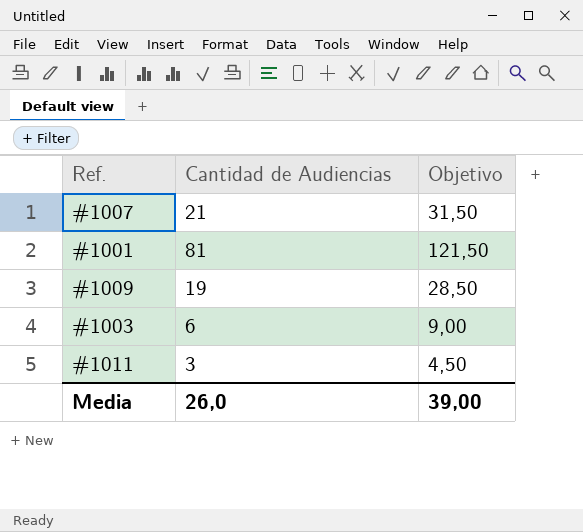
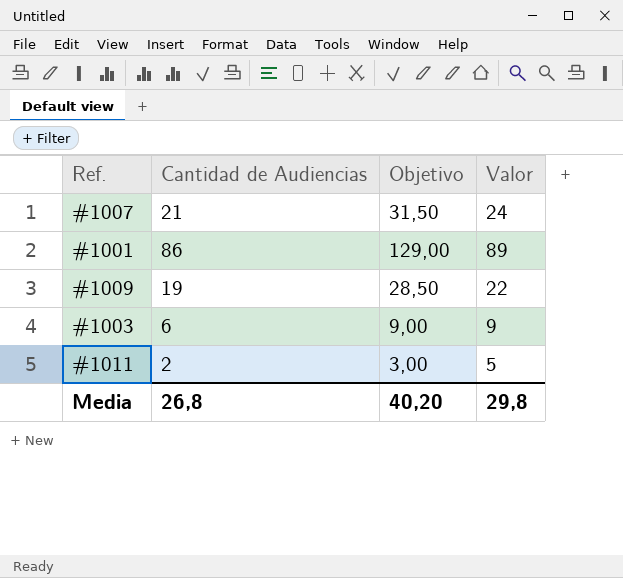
column Valor | formula: none -> [Cantidad de Audiencias] + 3
#1001 | Cantidad de Audiencias: 81 -> 86
#1001 | Objetivo: 121,50 -> 129,00
#1011 | Cantidad de Audiencias: 3 -> 2
#1011 | Objetivo: 4,50 -> 3,00
Media | Cantidad de Audiencias: 26,0 -> 26,8
Media | Objetivo: 39,00 -> 40,20

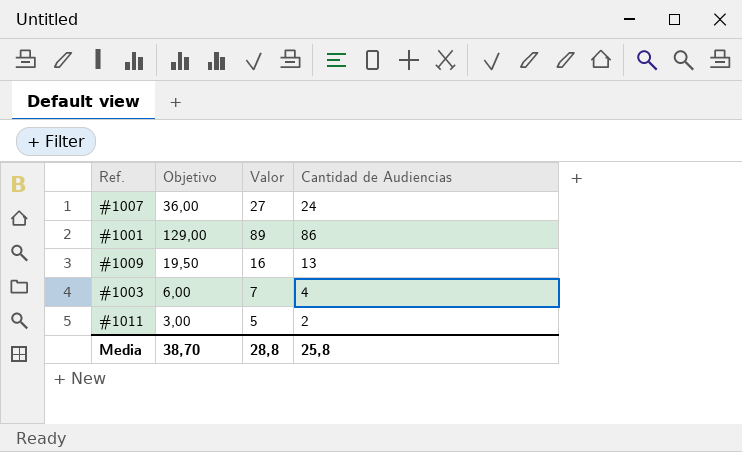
column Cantidad de Audiencias | position: 2 -> 4
#1007 | Objetivo: 31,50 -> 36,00
#1007 | Valor: 24 -> 27
#1007 | Cantidad de Audiencias: 21 -> 24
#1009 | Objetivo: 28,50 -> 19,50
#1009 | Valor: 22 -> 16
#1009 | Cantidad de Audiencias: 19 -> 13
#1003 | Objetivo: 9,00 -> 6,00
#1003 | Valor: 9 -> 7
#1003 | Cantidad de Audiencias: 6 -> 4
Media | Objetivo: 40,20 -> 38,70
Media | Valor: 29,8 -> 28,8
Media | Cantidad de Audiencias: 26,8 -> 25,8

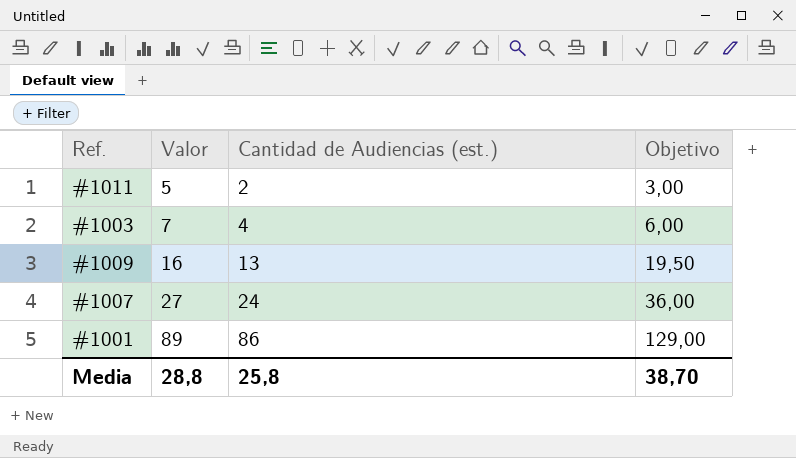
row order: none -> Valor ascending
column name: Cantidad de Audiencias -> Cantidad de Audiencias (est.)
column Objetivo | position: 2 -> 4

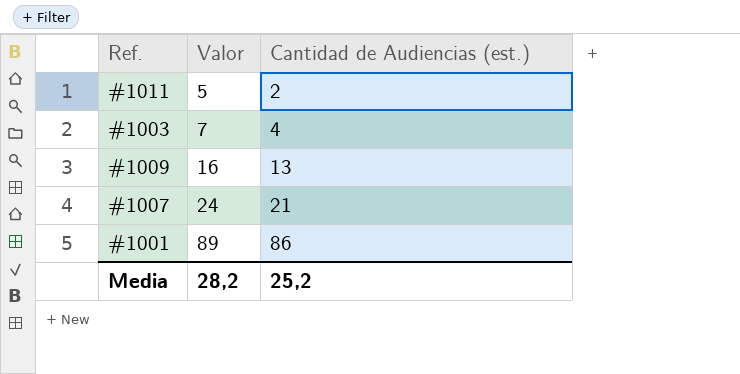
column Objetivo | formula: [Cantidad de Audiencias (est.)] * 1,5 -> none
#1007 | Valor: 27 -> 24
#1007 | Cantidad de Audiencias (est.): 24 -> 21
Media | Valor: 28,8 -> 28,2
Media | Cantidad de Audiencias (est.): 25,8 -> 25,2

